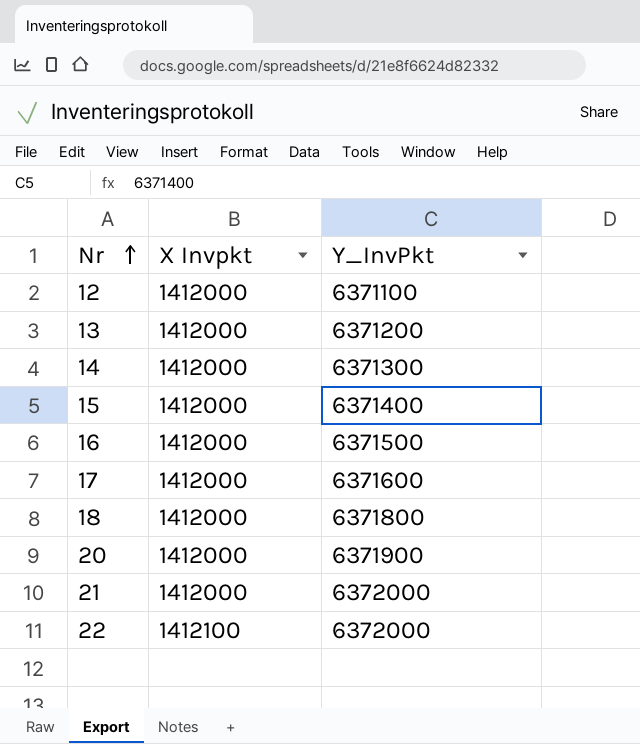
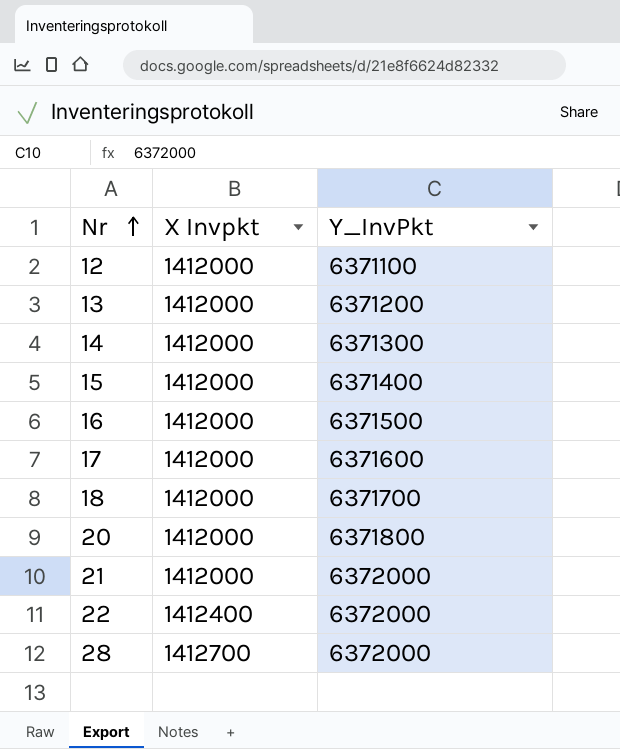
18 | Y_InvPkt: 6371800 -> 6371700
20 | Y_InvPkt: 6371900 -> 6371800
22 | X Invpkt: 1412100 -> 1412400
row 28: none -> 1412700 | 6372000

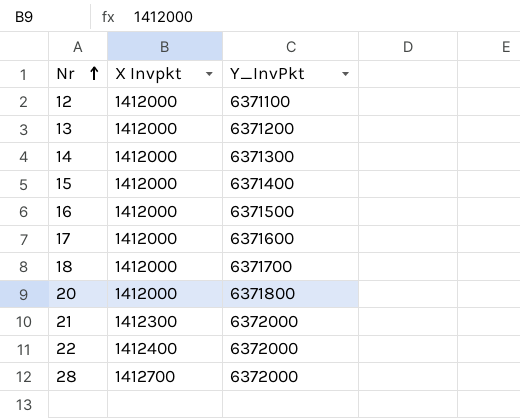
21 | X Invpkt: 1412000 -> 1412300

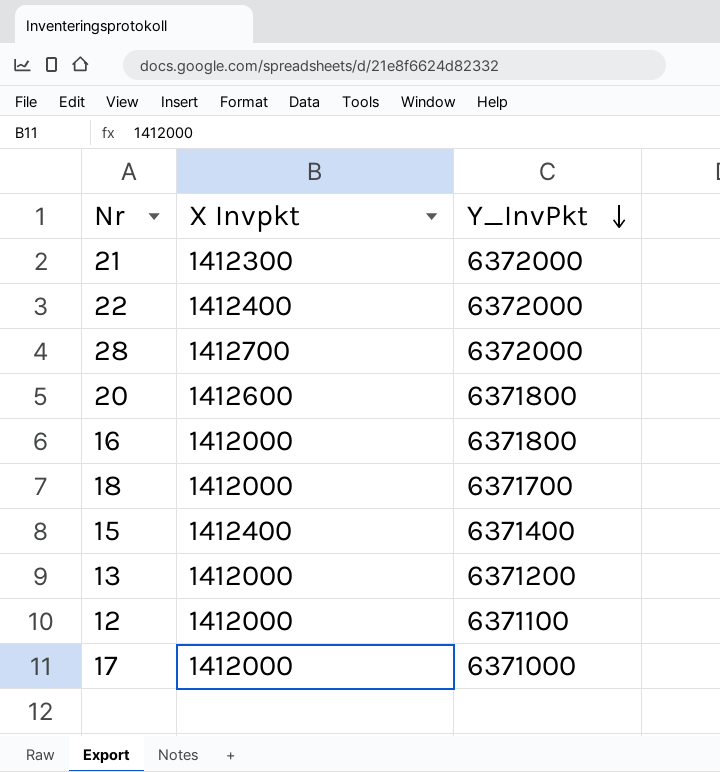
row order: Nr ascending -> Y_InvPkt descending
row 14: 1412000 | 6371300 -> none
20 | X Invpkt: 1412000 -> 1412600
16 | Y_InvPkt: 6371500 -> 6371800
15 | X Invpkt: 1412000 -> 1412400
17 | Y_InvPkt: 6371600 -> 6371000

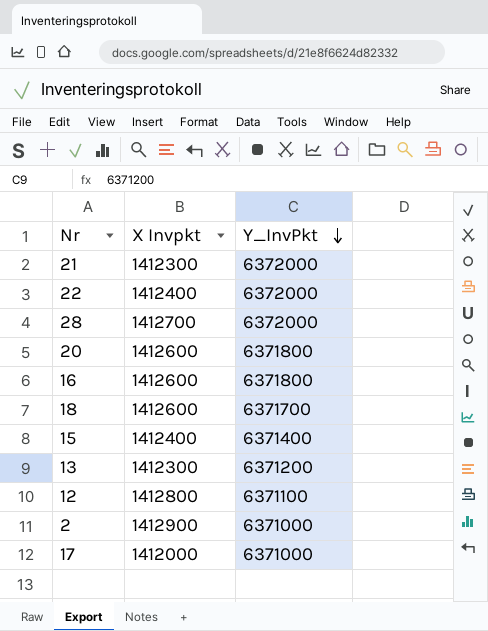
16 | X Invpkt: 1412000 -> 1412600
18 | X Invpkt: 1412000 -> 1412600
13 | X Invpkt: 1412000 -> 1412300
12 | X Invpkt: 1412000 -> 1412800
row 2: none -> 1412900 | 6371000

